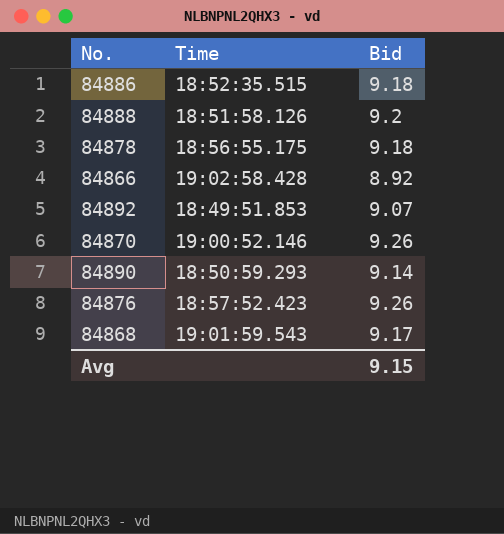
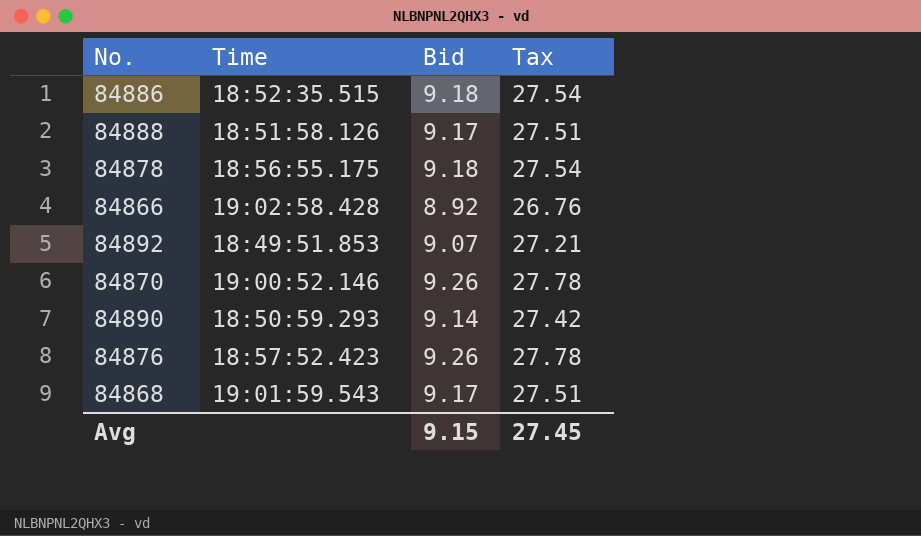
column Tax | formula: none -> [Bid] * 3
84888 | Bid: 9.2 -> 9.17

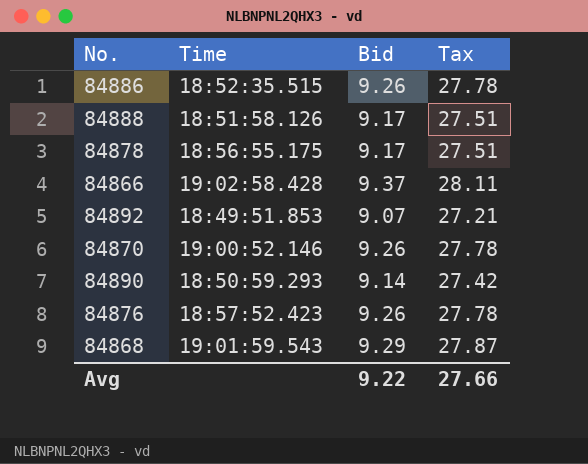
84886 | Bid: 9.18 -> 9.26
84886 | Tax: 27.54 -> 27.78
84878 | Bid: 9.18 -> 9.17
84878 | Tax: 27.54 -> 27.51
84866 | Bid: 8.92 -> 9.37
84866 | Tax: 26.76 -> 28.11
84868 | Bid: 9.17 -> 9.29
84868 | Tax: 27.51 -> 27.87
Avg | Bid: 9.15 -> 9.22
Avg | Tax: 27.45 -> 27.66

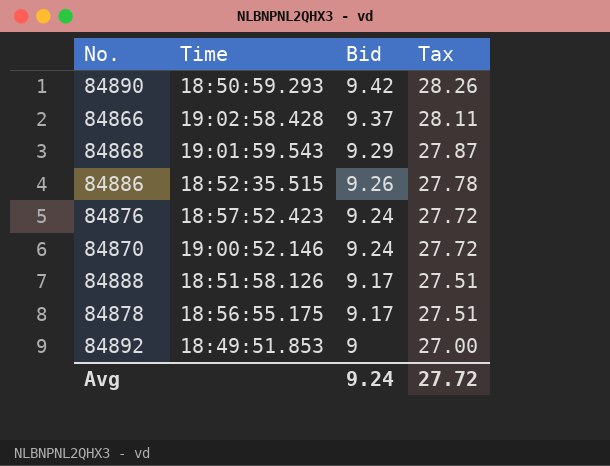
row order: none -> Bid descending
84890 | Bid: 9.14 -> 9.42
84890 | Tax: 27.42 -> 28.26
84876 | Bid: 9.26 -> 9.24
84876 | Tax: 27.78 -> 27.72
84870 | Bid: 9.26 -> 9.24
84870 | Tax: 27.78 -> 27.72
84892 | Bid: 9.07 -> 9
84892 | Tax: 27.21 -> 27.00
Avg | Bid: 9.22 -> 9.24
Avg | Tax: 27.66 -> 27.72

